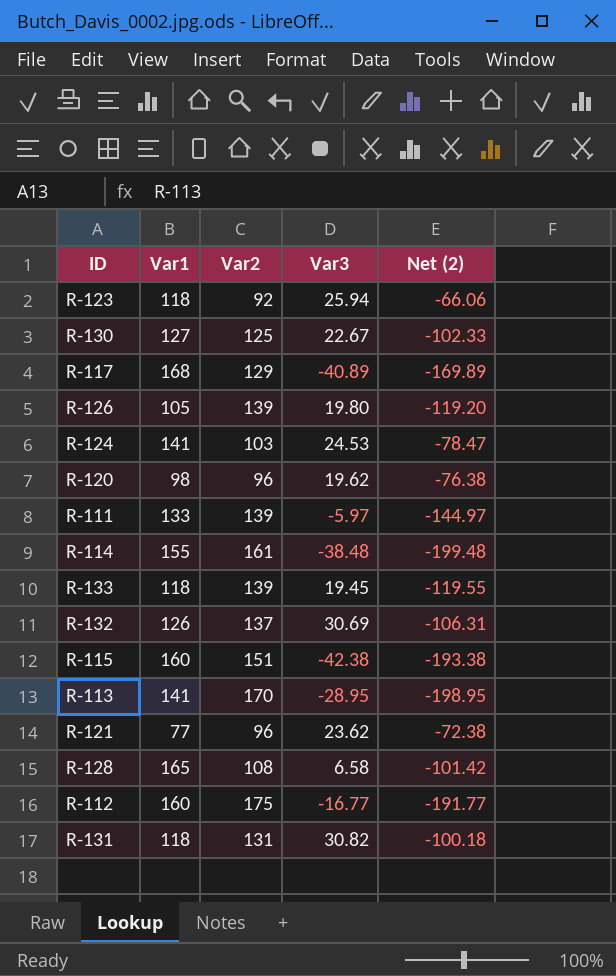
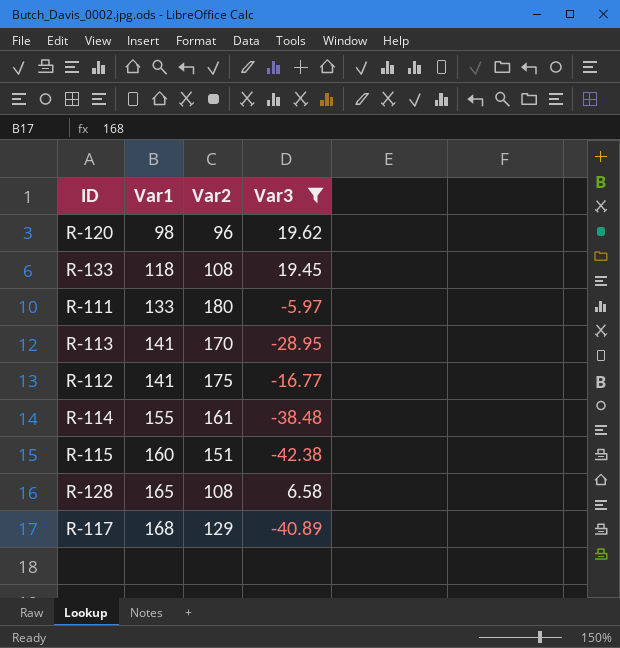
filter: none -> Var3 <= 19.62
row order: none -> Var1 ascending
column Net (2) | formula: [Var3] - [Var2] -> none
R-133 | Var2: 139 -> 108
R-111 | Var2: 139 -> 180
R-112 | Var1: 160 -> 141

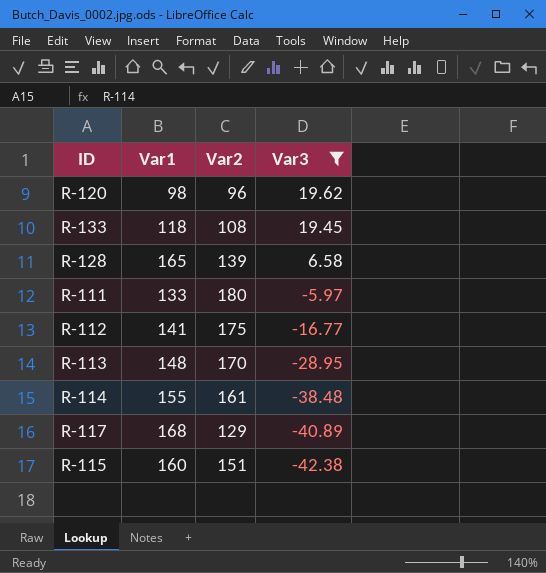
row order: Var1 ascending -> Var3 descending
R-128 | Var2: 108 -> 139
R-113 | Var1: 141 -> 148

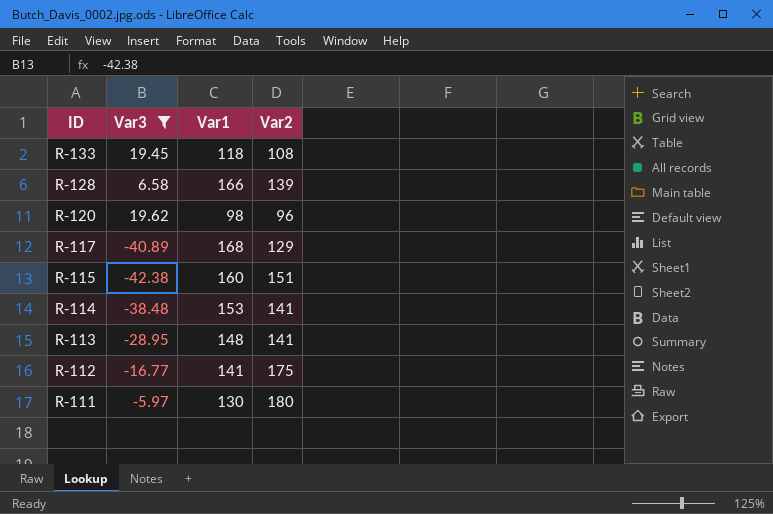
row order: Var3 descending -> ID descending
column Var3 | position: 4 -> 2
R-128 | Var1: 165 -> 166
R-114 | Var1: 155 -> 153
R-114 | Var2: 161 -> 141
R-113 | Var2: 170 -> 141
R-111 | Var1: 133 -> 130

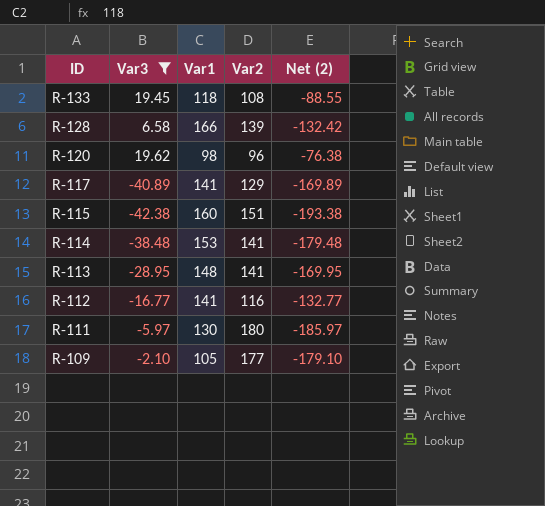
column Net (2) | formula: none -> [Var3] - [Var2]
R-117 | Var1: 168 -> 141
R-112 | Var2: 175 -> 116
row R-109: none -> -2.10 | 105 | 177 | -179.10

